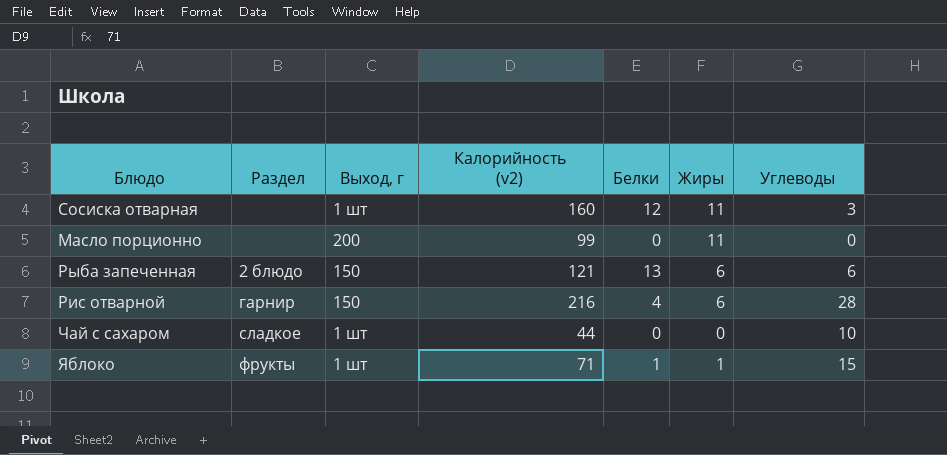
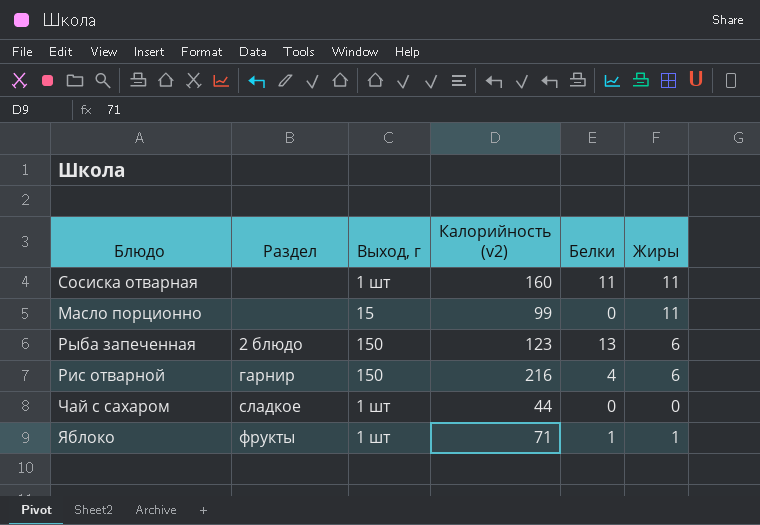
column Углеводы | position: 7 -> none
Сосиска отварная | Белки: 12 -> 11
Масло порционно | Выход, г: 200 -> 15
Рыба запеченная | Калорийность (v2): 121 -> 123

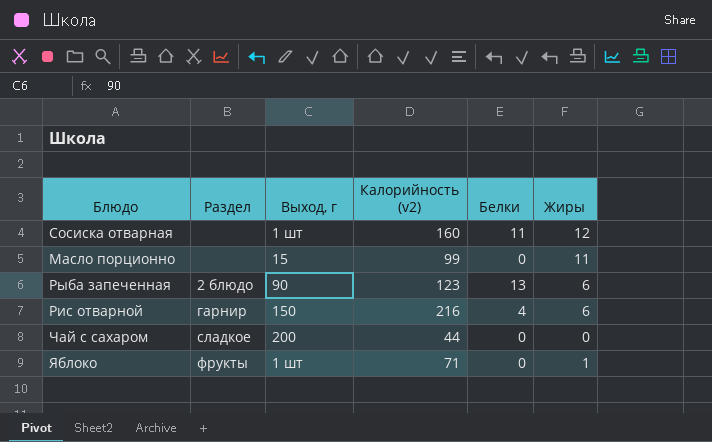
Сосиска отварная | Жиры: 11 -> 12
Рыба запеченная | Выход, г: 150 -> 90
Чай с сахаром | Выход, г: 1 шт -> 200
Яблоко | Белки: 1 -> 0

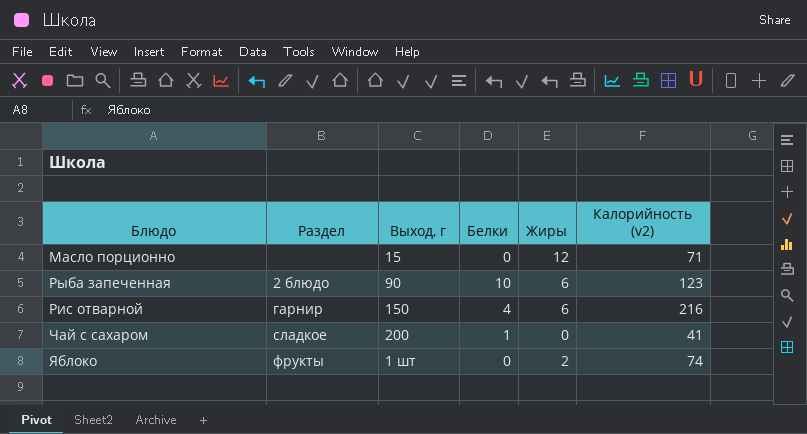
column Калорийность (v2) | position: 4 -> 6
row Сосиска отварная: none | 1 шт | 160 | 11 | 12 -> none
Масло порционно | Жиры: 11 -> 12
Масло порционно | Калорийность (v2): 99 -> 71
Рыба запеченная | Белки: 13 -> 10
Чай с сахаром | Белки: 0 -> 1
Чай с сахаром | Калорийность (v2): 44 -> 41
Яблоко | Жиры: 1 -> 2
Яблоко | Калорийность (v2): 71 -> 74

